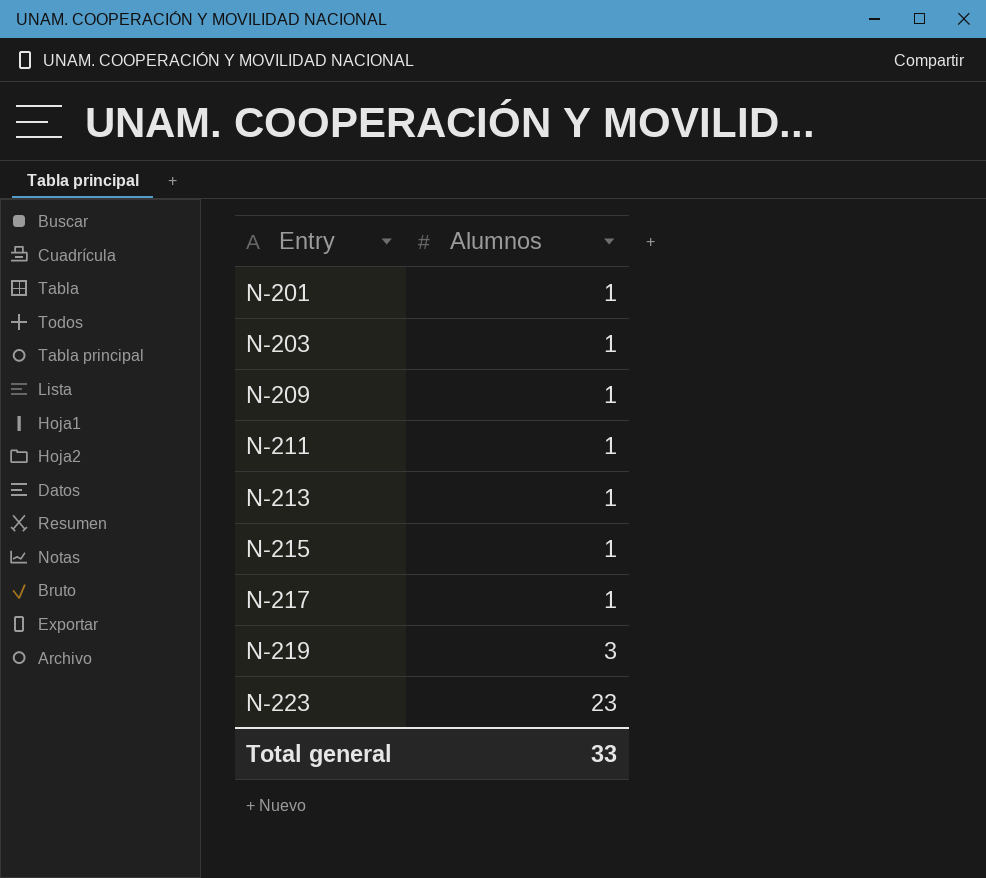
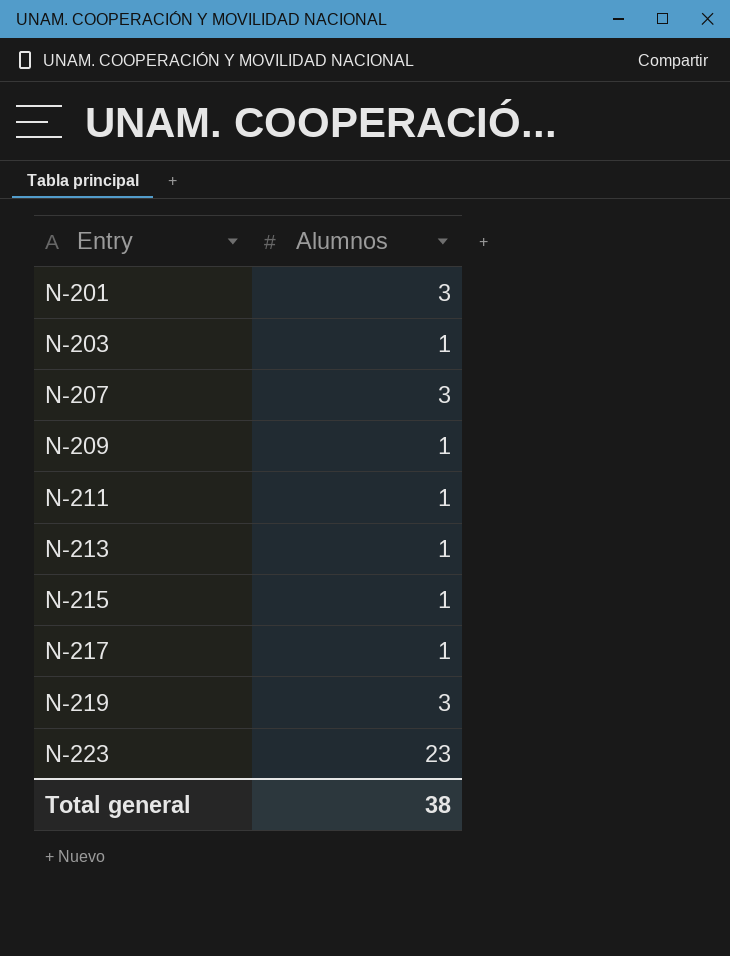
N-201 | Alumnos: 1 -> 3
row N-207: none -> 3
Total general | Alumnos: 33 -> 38

